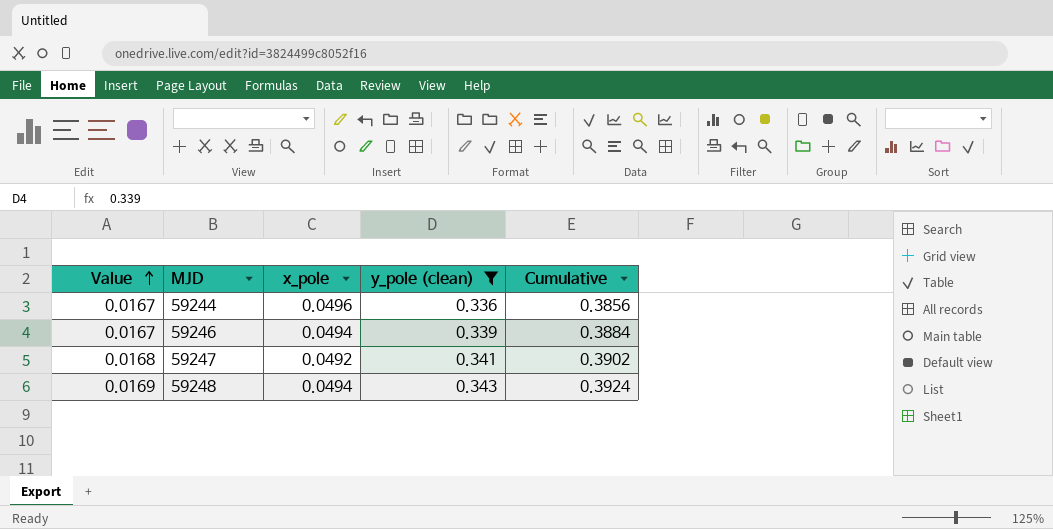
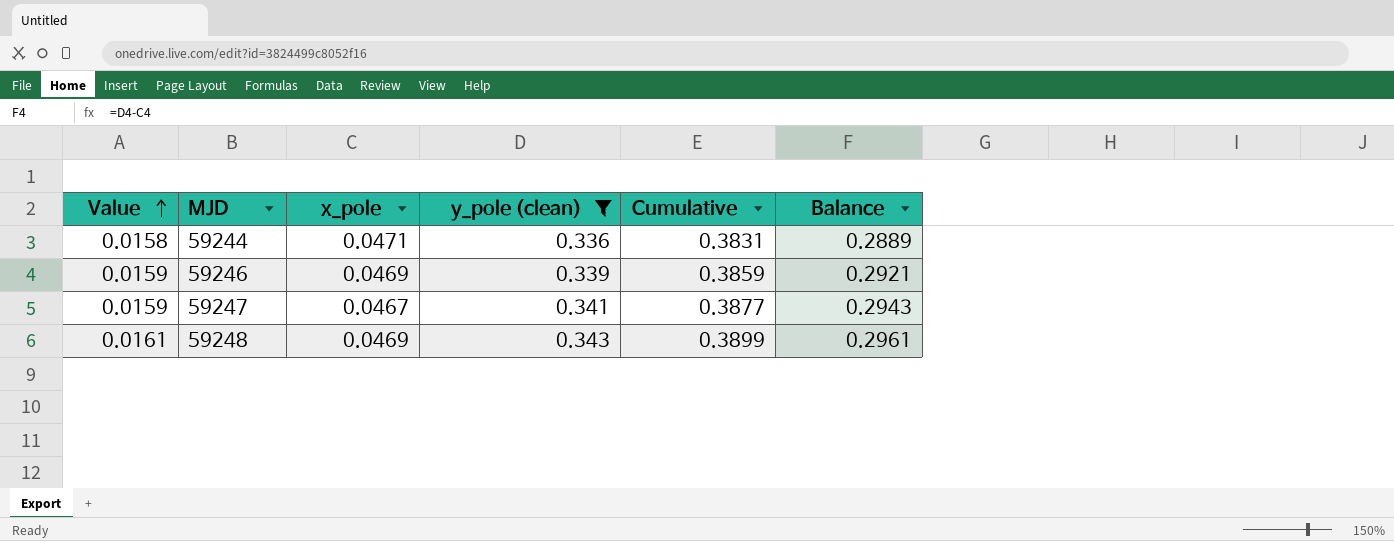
column Balance | formula: none -> [y_pole (clean)] - [x_pole]
59244 | Value: 0.0167 -> 0.0158
59244 | x_pole: 0.0496 -> 0.0471
59244 | Cumulative: 0.3856 -> 0.3831
59246 | Value: 0.0167 -> 0.0159
59246 | x_pole: 0.0494 -> 0.0469
59246 | Cumulative: 0.3884 -> 0.3859
59247 | Value: 0.0168 -> 0.0159
59247 | x_pole: 0.0492 -> 0.0467
59247 | Cumulative: 0.3902 -> 0.3877
59248 | Value: 0.0169 -> 0.0161
59248 | x_pole: 0.0494 -> 0.0469
59248 | Cumulative: 0.3924 -> 0.3899

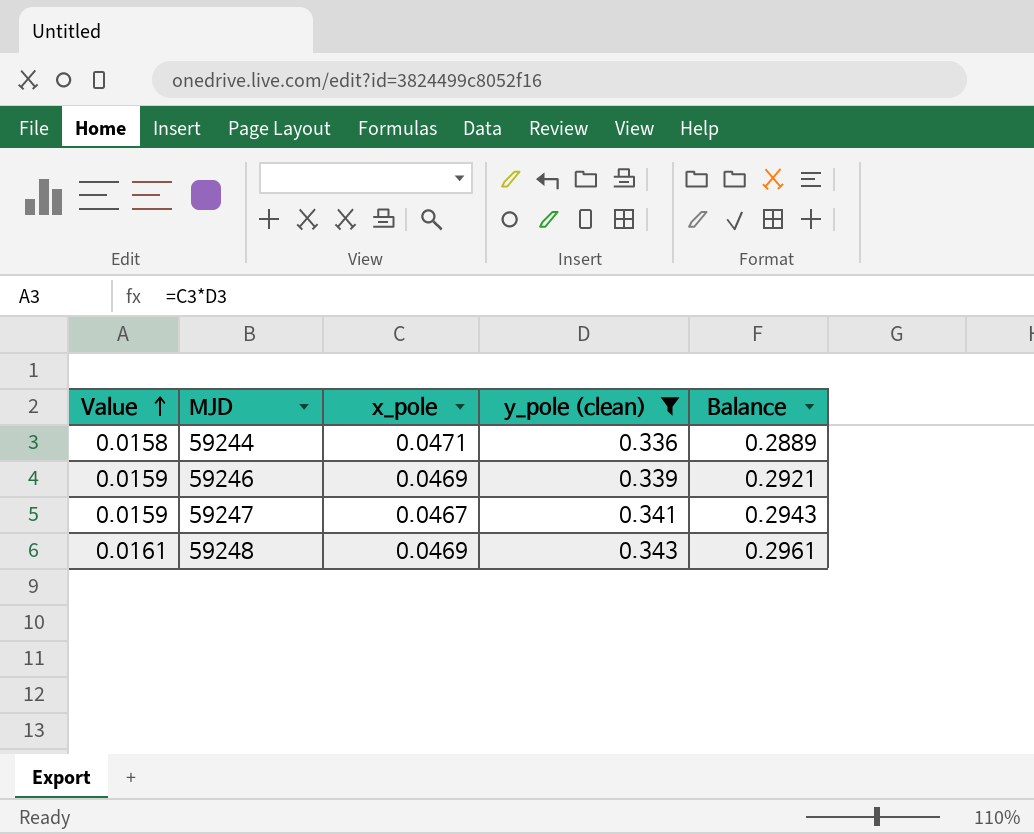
column Cumulative | formula: [x_pole] + [y_pole (clean)] -> none

